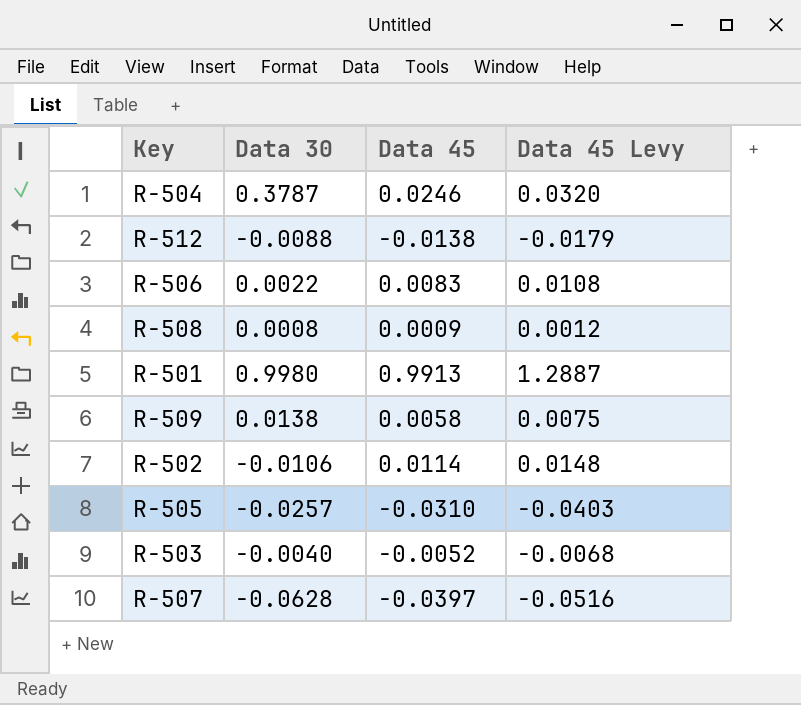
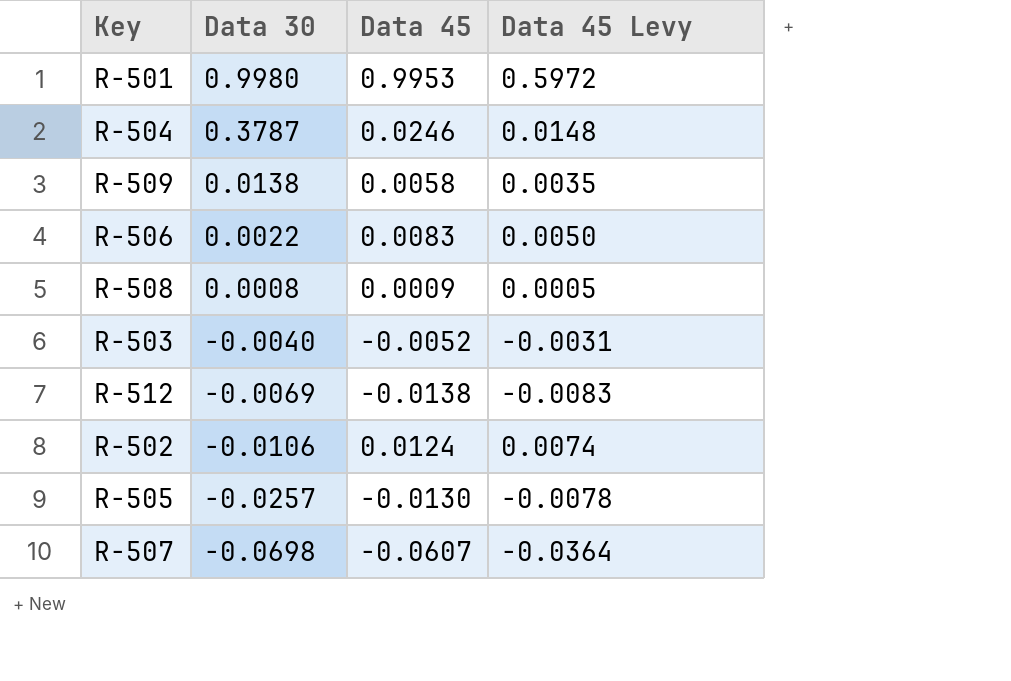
row order: none -> Data 30 descending
column Data 45 Levy | formula: [Data 45] * 1.3 -> [Data 45] * 0.6
R-501 | Data 45: 0.9913 -> 0.9953
R-512 | Data 30: -0.0088 -> -0.0069
R-502 | Data 45: 0.0114 -> 0.0124
R-505 | Data 45: -0.0310 -> -0.0130
R-507 | Data 30: -0.0628 -> -0.0698
R-507 | Data 45: -0.0397 -> -0.0607

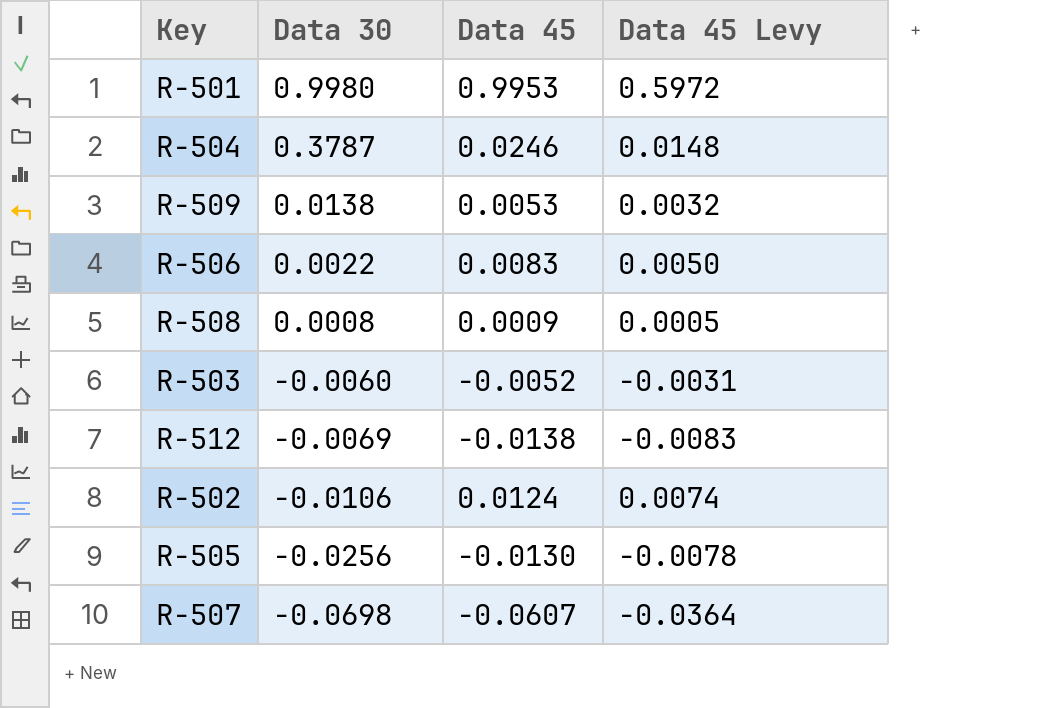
R-509 | Data 45: 0.0058 -> 0.0053
R-509 | Data 45 Levy: 0.0035 -> 0.0032
R-503 | Data 30: -0.0040 -> -0.0060
R-505 | Data 30: -0.0257 -> -0.0256

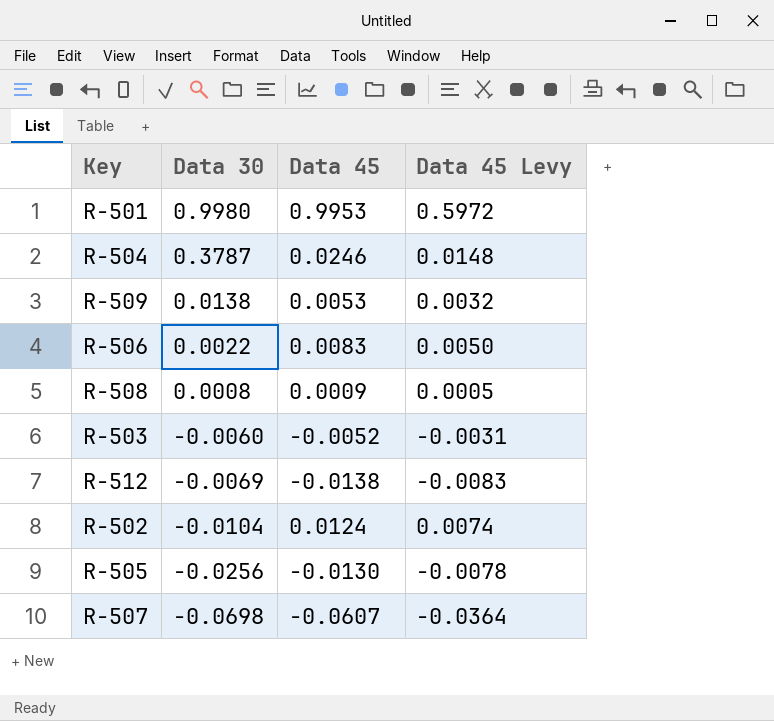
R-502 | Data 30: -0.0106 -> -0.0104

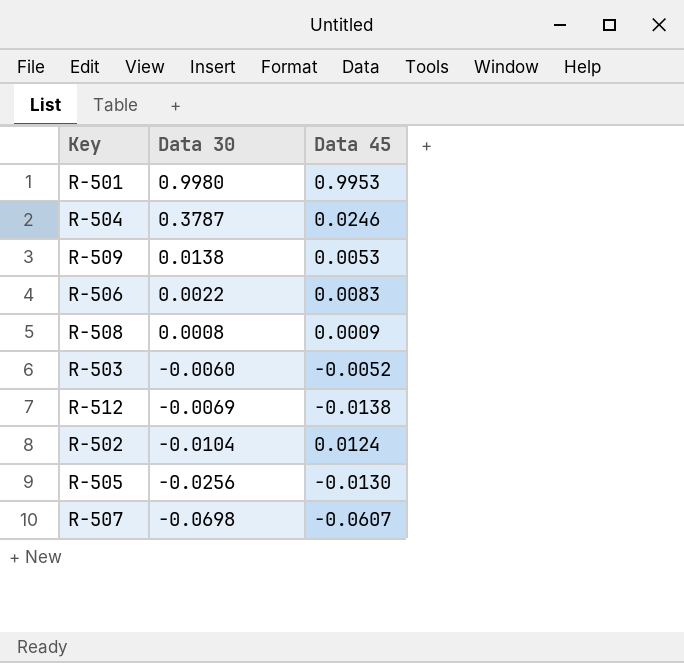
column Data 45 Levy | formula: [Data 45] * 0.6 -> none

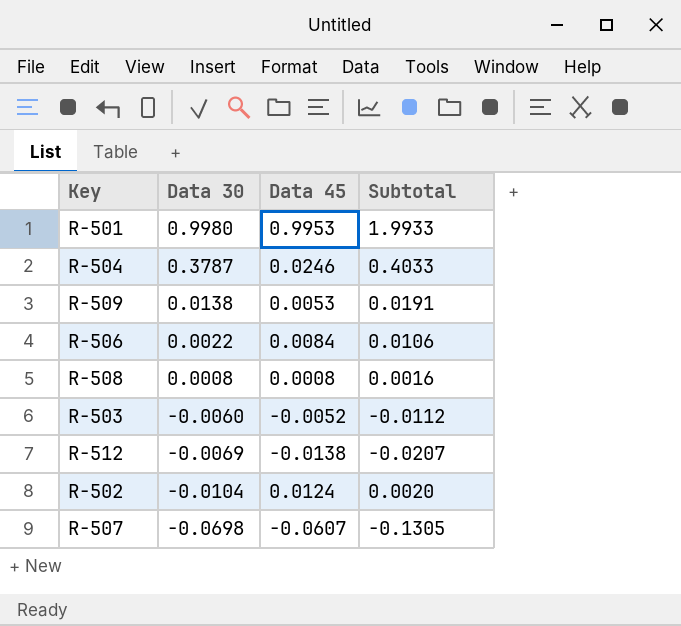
column Subtotal | formula: none -> [Data 30] + [Data 45]
row R-505: -0.0256 | -0.0130 -> none
R-506 | Data 45: 0.0083 -> 0.0084
R-508 | Data 45: 0.0009 -> 0.0008

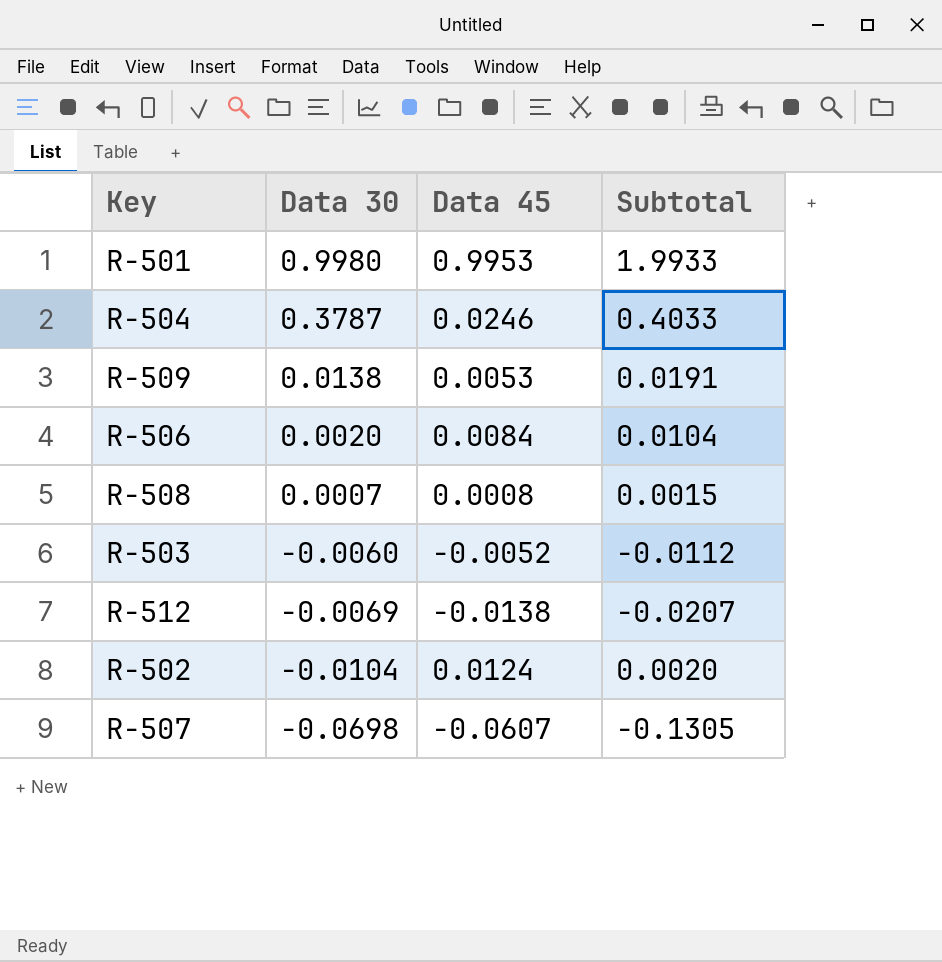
R-506 | Data 30: 0.0022 -> 0.0020
R-506 | Subtotal: 0.0106 -> 0.0104
R-508 | Data 30: 0.0008 -> 0.0007
R-508 | Subtotal: 0.0016 -> 0.0015

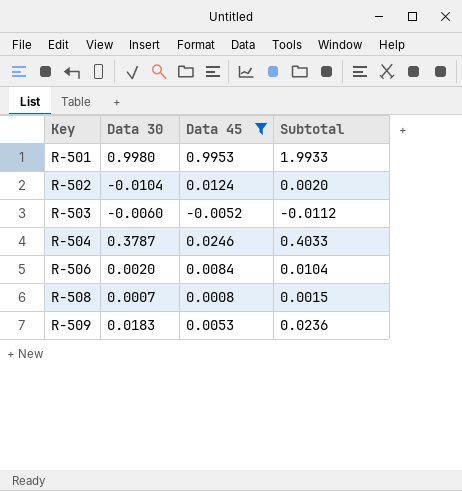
filter: none -> Data 45 >= -0.0052
row order: Data 30 descending -> Key ascending
R-509 | Data 30: 0.0138 -> 0.0183
R-509 | Subtotal: 0.0191 -> 0.0236

